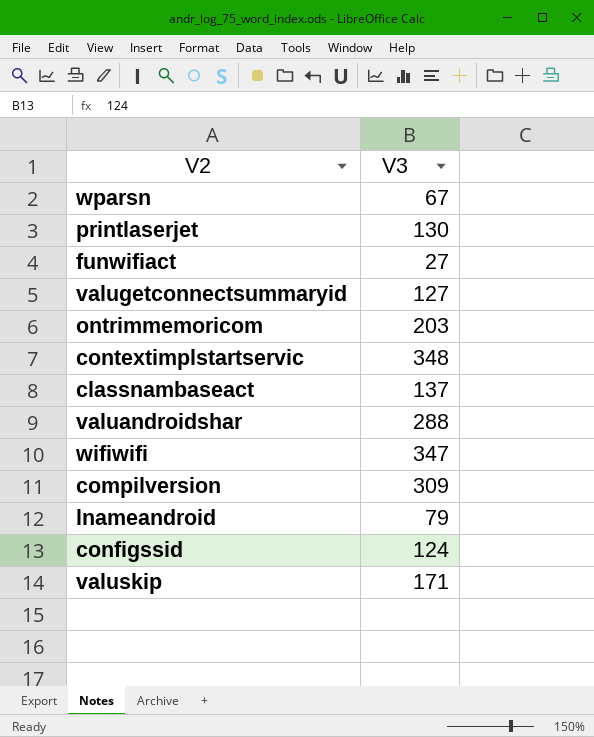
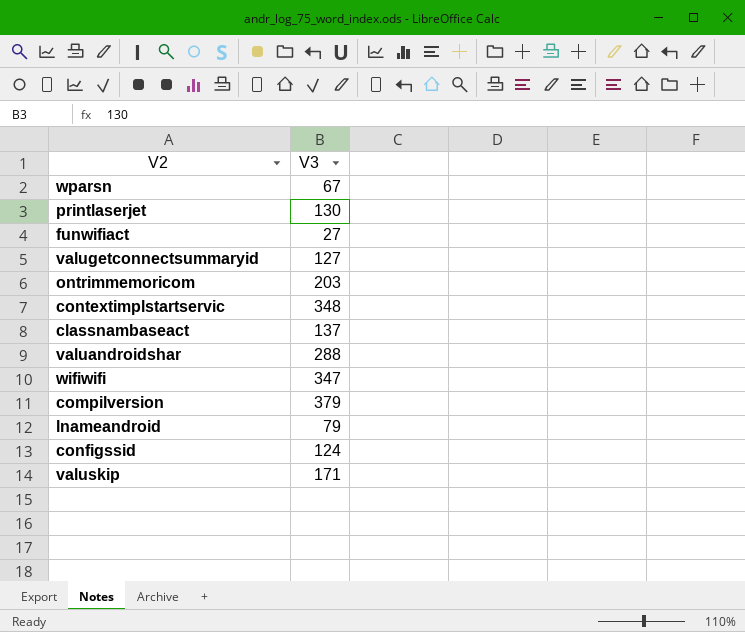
compilversion | V3: 309 -> 379

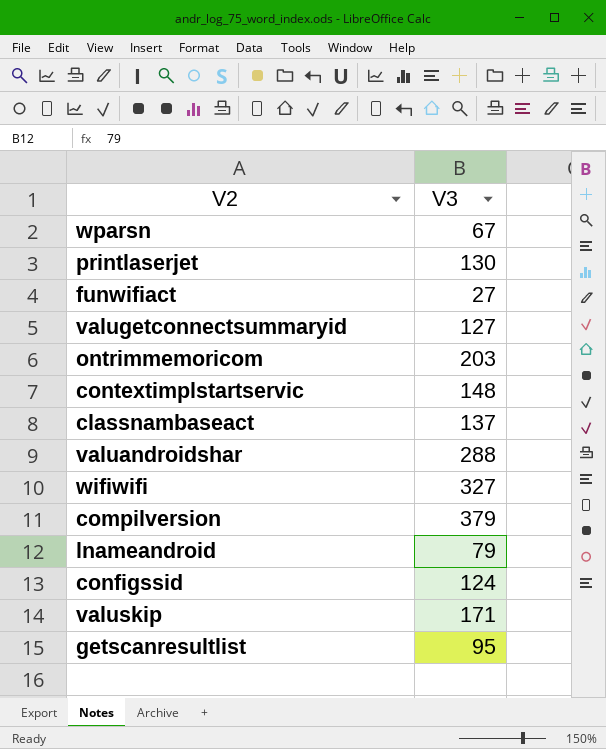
contextimplstartservic | V3: 348 -> 148
wifiwifi | V3: 347 -> 327
row getscanresultlist: none -> 95

